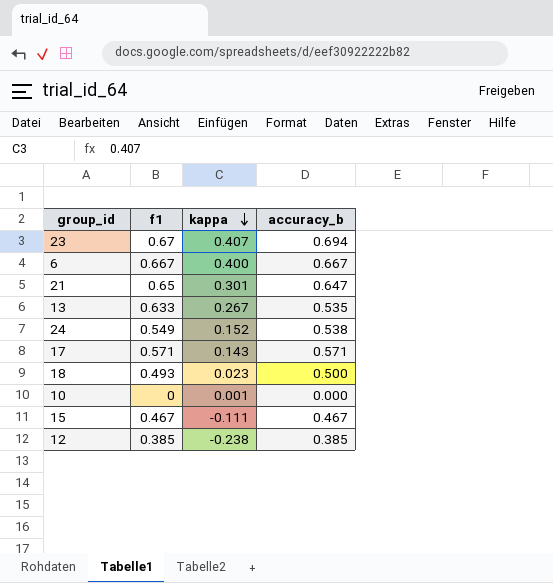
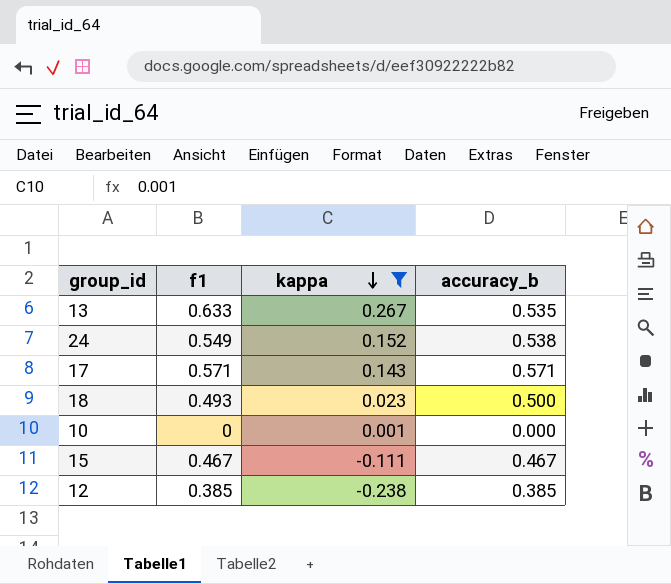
filter: none -> kappa <= 0.267

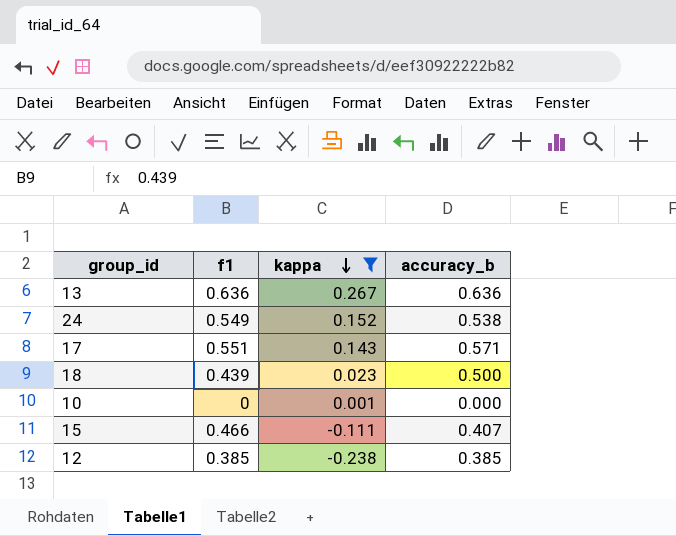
13 | f1: 0.633 -> 0.636
13 | accuracy_b: 0.535 -> 0.636
17 | f1: 0.571 -> 0.551
18 | f1: 0.493 -> 0.439
15 | f1: 0.467 -> 0.466
15 | accuracy_b: 0.467 -> 0.407

